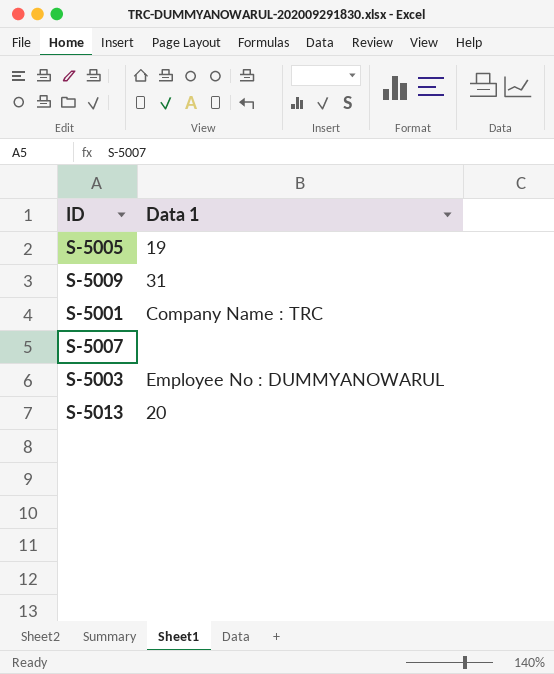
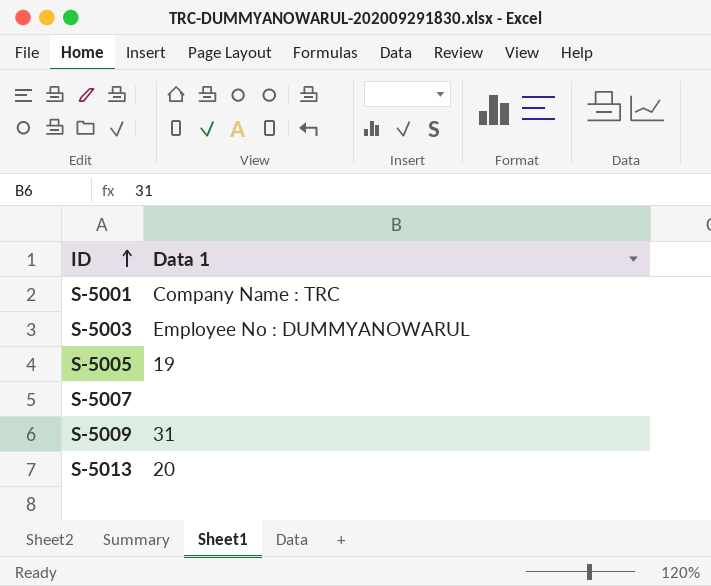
row order: none -> ID ascending

